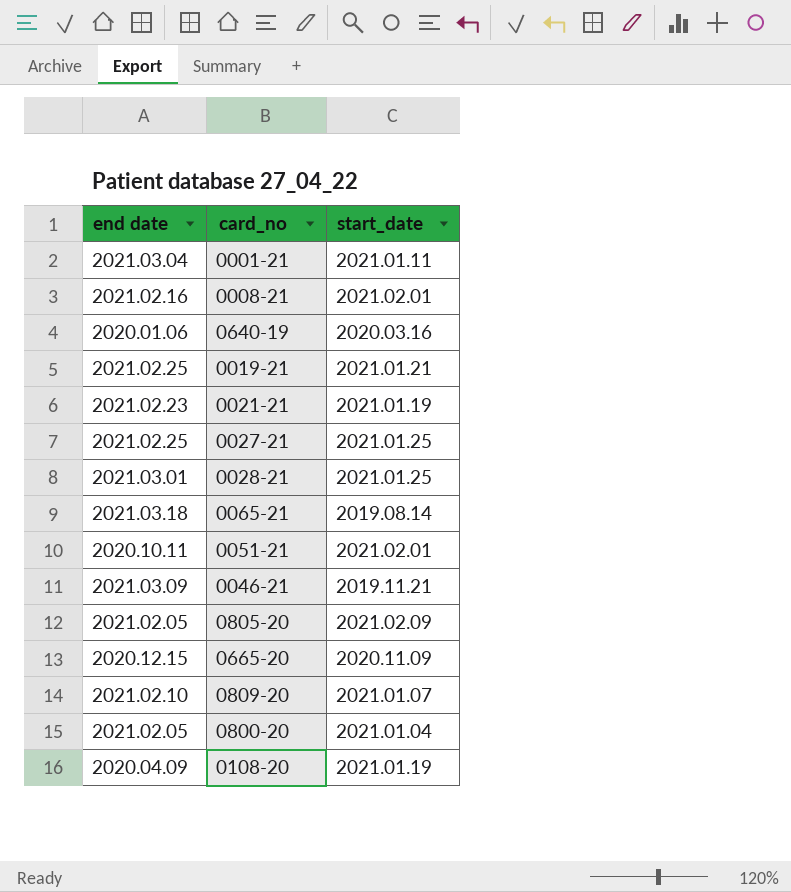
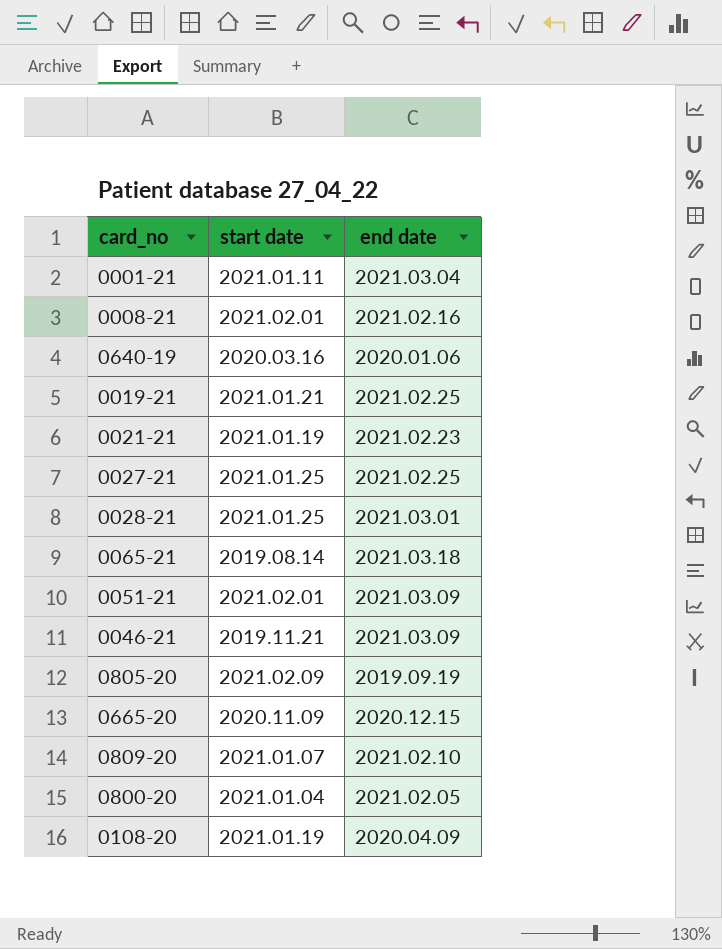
column name: start_date -> start date
column end date | position: 1 -> 3
0051-21 | end date: 2020.10.11 -> 2021.03.09
0805-20 | end date: 2021.02.05 -> 2019.09.19

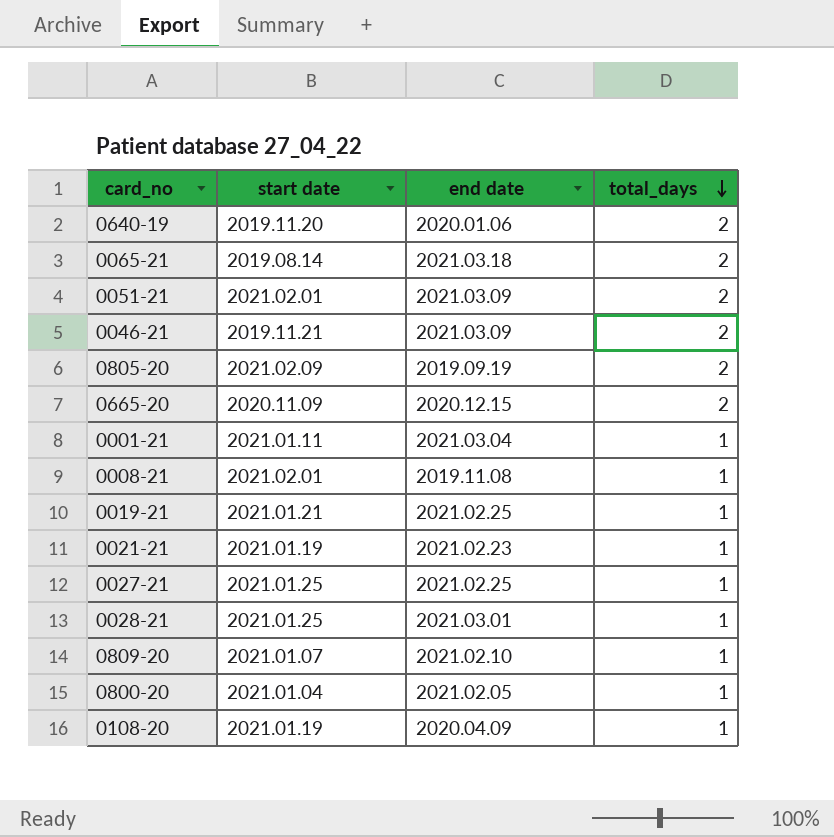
row order: none -> total_days descending
column total_days | position: none -> 4
0640-19 | start date: 2020.03.16 -> 2019.11.20
0008-21 | end date: 2021.02.16 -> 2019.11.08

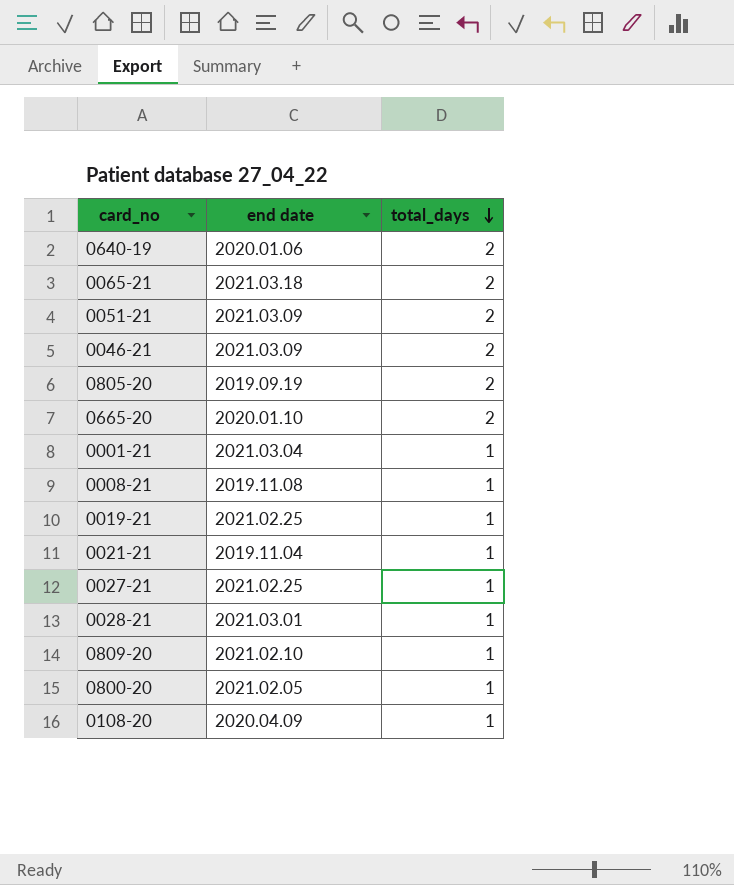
column start date | position: 2 -> none
0665-20 | end date: 2020.12.15 -> 2020.01.10
0021-21 | end date: 2021.02.23 -> 2019.11.04

